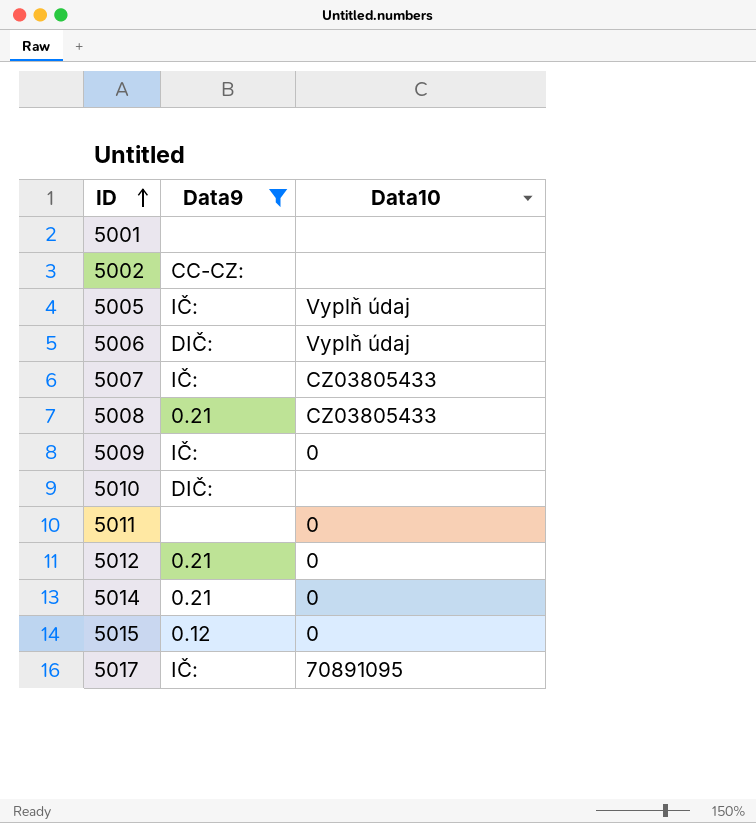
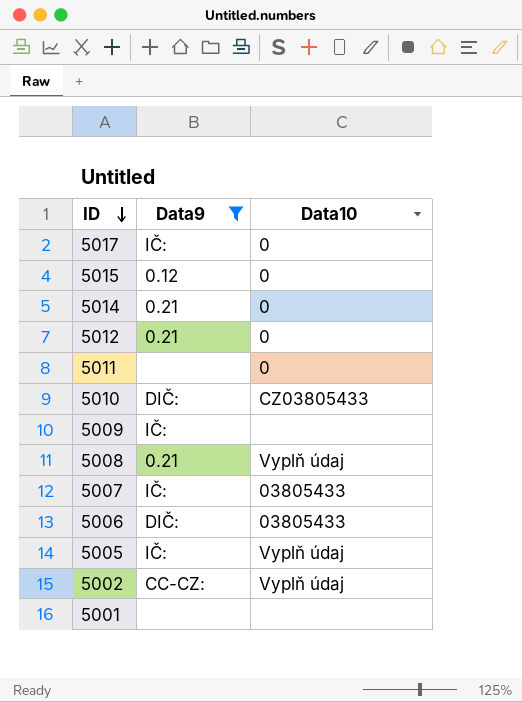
row order: ID ascending -> ID descending
5017 | Data10: 70891095 -> 0
5010 | Data10: none -> CZ03805433
5009 | Data10: 0 -> none
5008 | Data10: CZ03805433 -> Vyplň údaj
5007 | Data10: CZ03805433 -> 03805433
5006 | Data10: Vyplň údaj -> 03805433
5002 | Data10: none -> Vyplň údaj

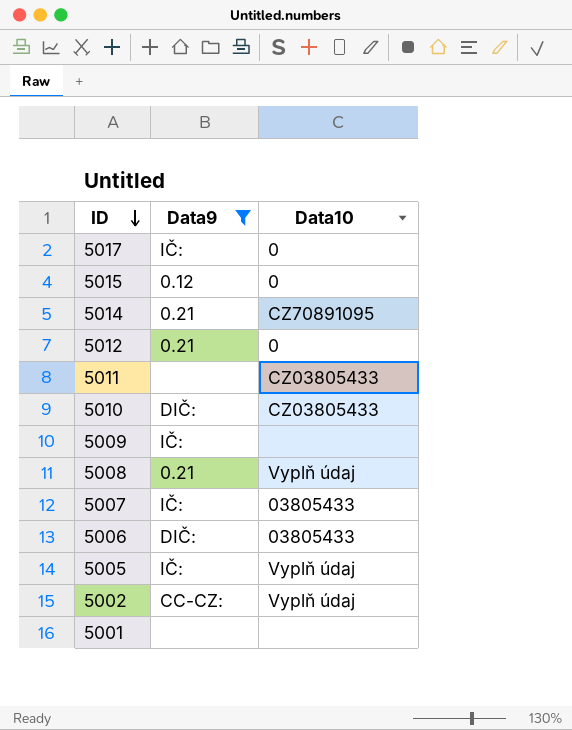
5014 | Data10: 0 -> CZ70891095
5011 | Data10: 0 -> CZ03805433

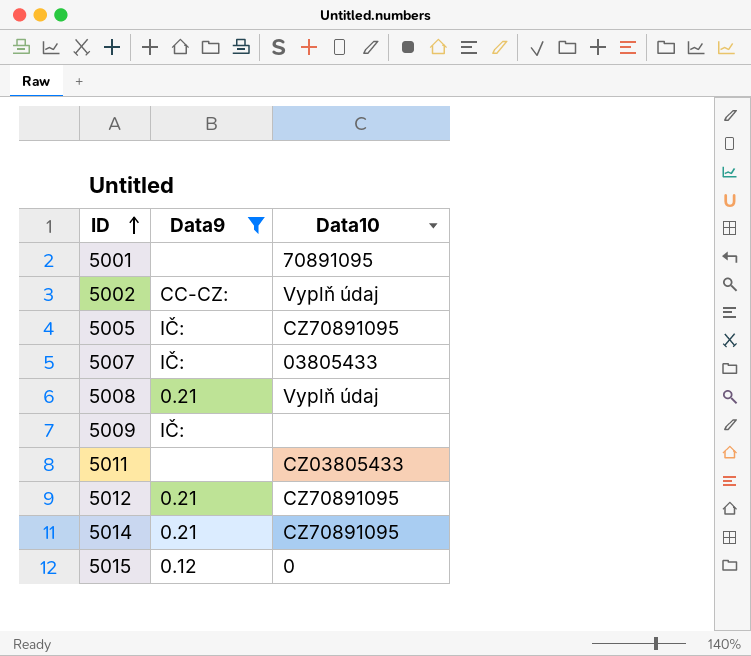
row order: ID descending -> ID ascending
row 5017: IČ: | 0 -> none
row 5010: DIČ: | CZ03805433 -> none
row 5006: DIČ: | 03805433 -> none
5001 | Data10: none -> 70891095
5005 | Data10: Vyplň údaj -> CZ70891095
5012 | Data10: 0 -> CZ70891095

